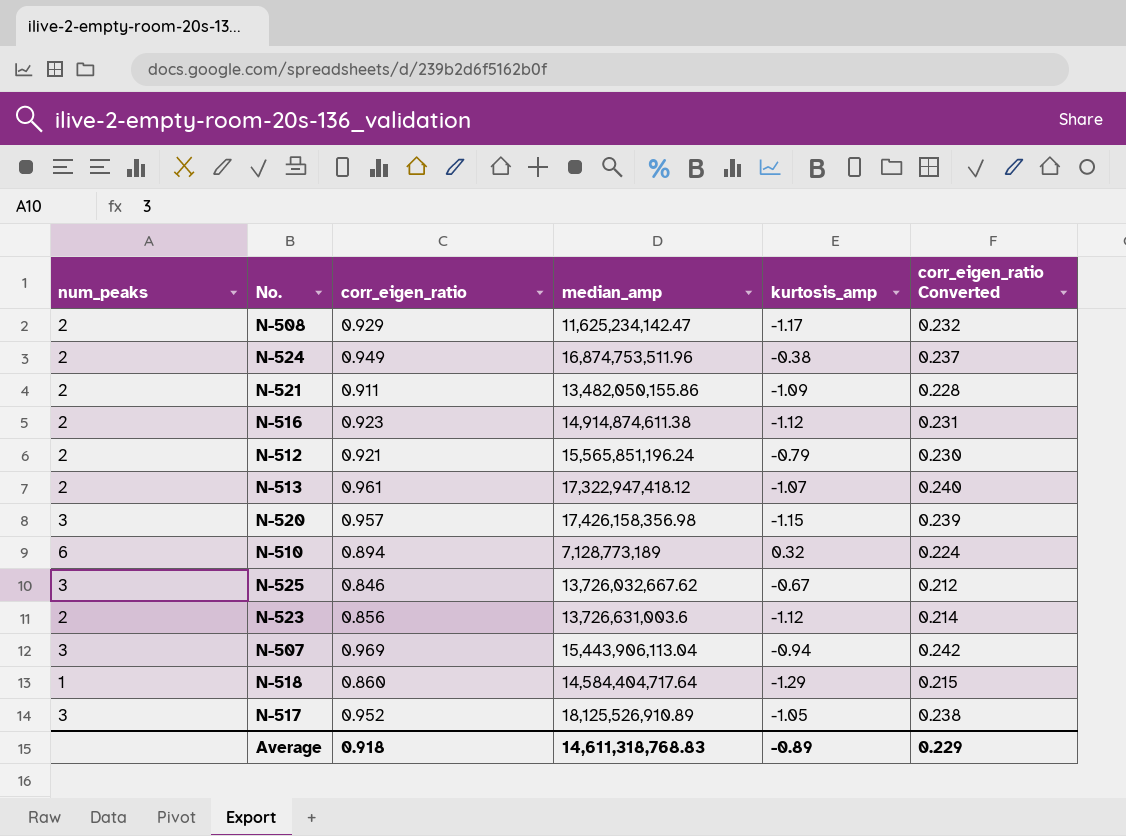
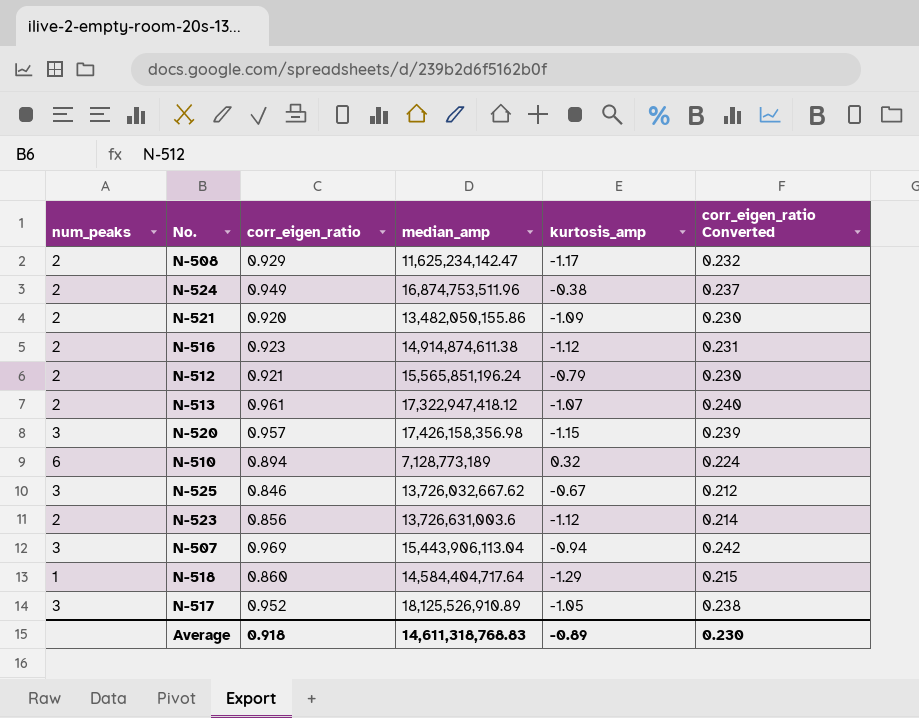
N-521 | corr_eigen_ratio: 0.911 -> 0.920
N-521 | corr_eigen_ratio Converted: 0.228 -> 0.230
Average | corr_eigen_ratio Converted: 0.229 -> 0.230

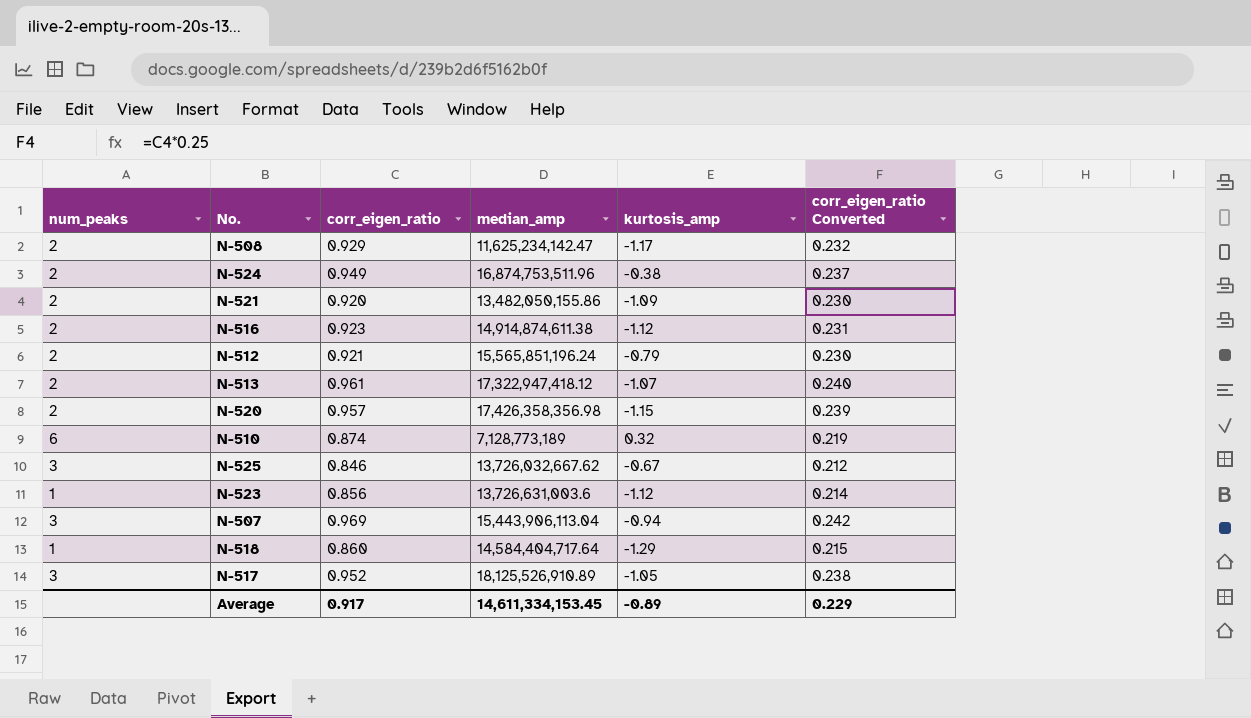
N-520 | num_peaks: 3 -> 2
N-520 | median_amp: 17,426,158,356.98 -> 17,426,358,356.98
N-510 | corr_eigen_ratio: 0.894 -> 0.874
N-510 | corr_eigen_ratio Converted: 0.224 -> 0.219
N-523 | num_peaks: 2 -> 1
Average | corr_eigen_ratio: 0.918 -> 0.917
Average | median_amp: 14,611,318,768.83 -> 14,611,334,153.45
Average | corr_eigen_ratio Converted: 0.230 -> 0.229

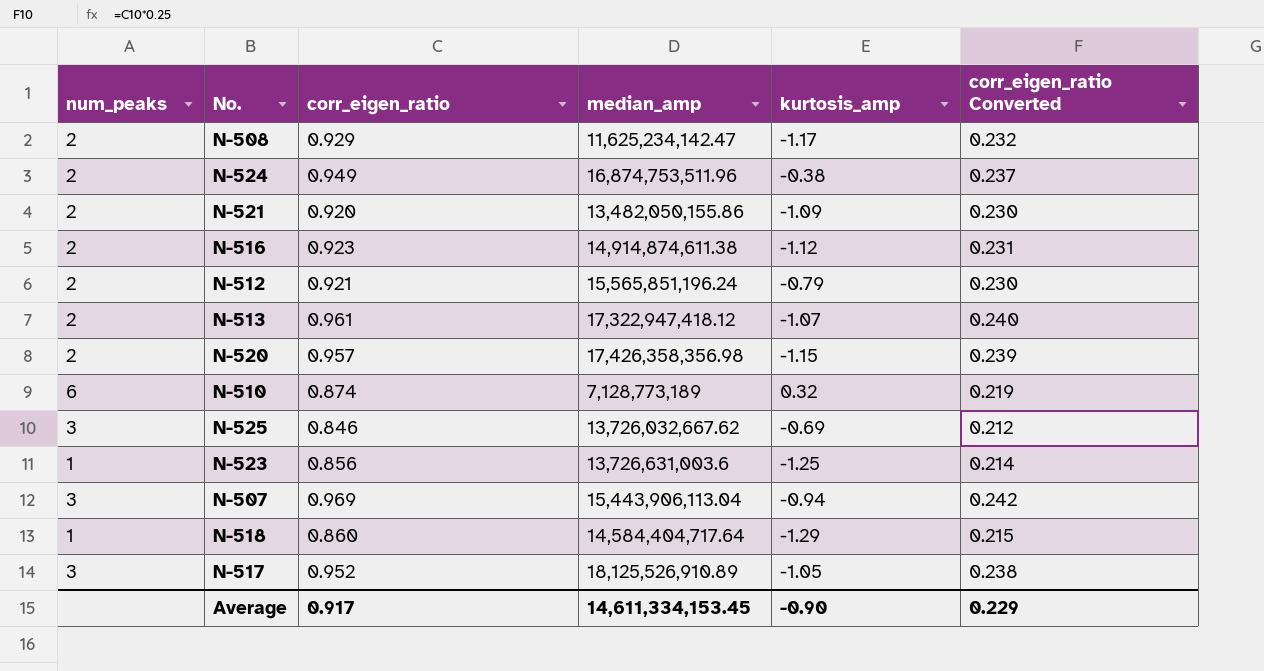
N-525 | kurtosis_amp: -0.67 -> -0.69
N-523 | kurtosis_amp: -1.12 -> -1.25
Average | kurtosis_amp: -0.89 -> -0.90

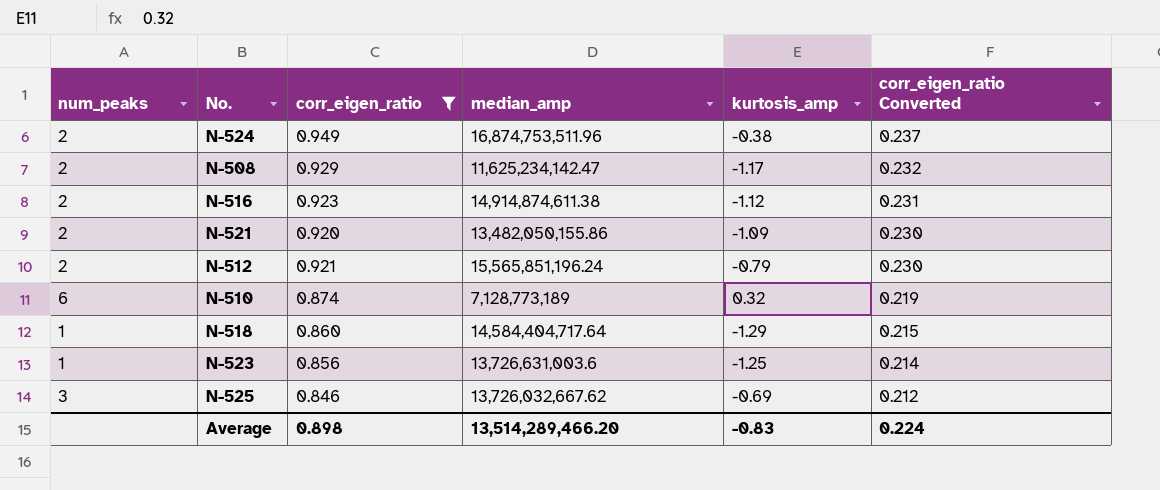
filter: none -> corr_eigen_ratio <= 0.949
row order: none -> corr_eigen_ratio Converted descending
Average | corr_eigen_ratio: 0.917 -> 0.898
Average | median_amp: 14,611,334,153.45 -> 13,514,289,466.20
Average | kurtosis_amp: -0.90 -> -0.83
Average | corr_eigen_ratio Converted: 0.229 -> 0.224

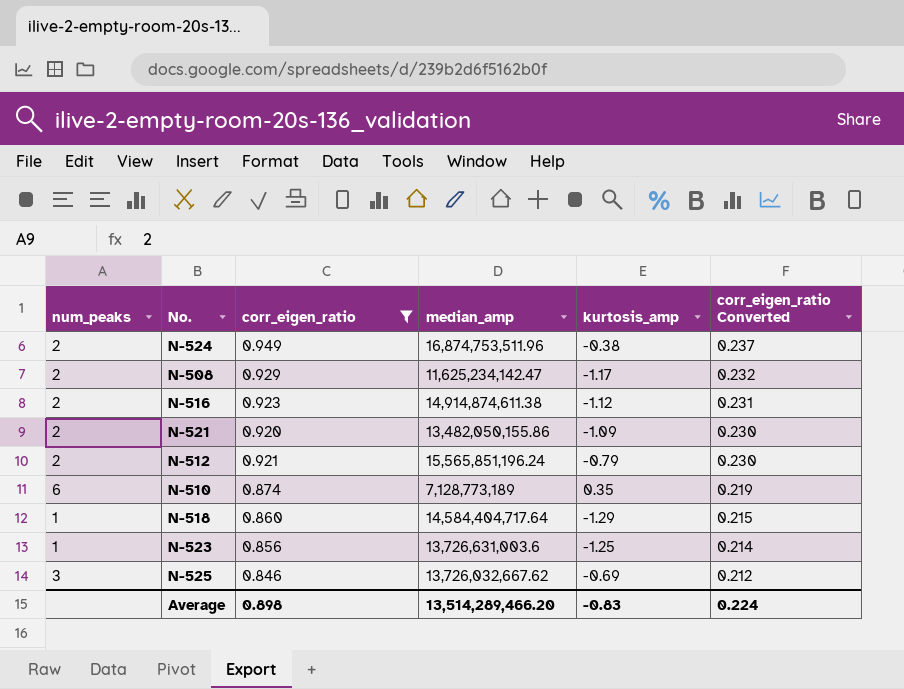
N-510 | kurtosis_amp: 0.32 -> 0.35

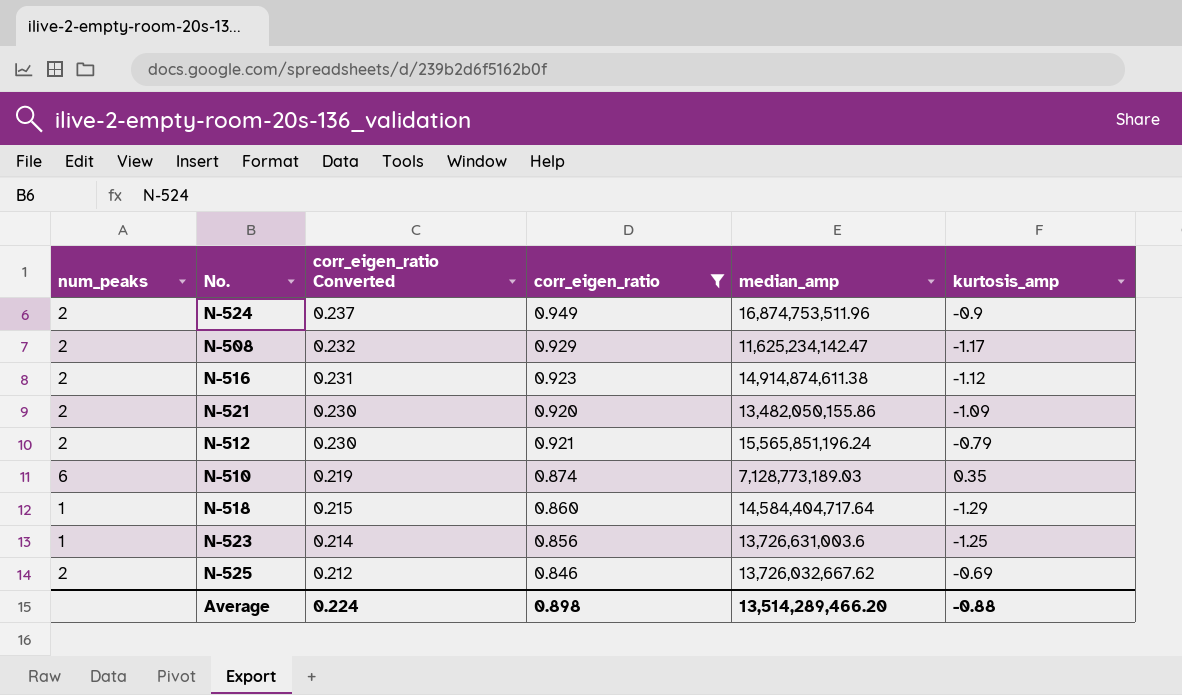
column corr_eigen_ratio Converted | position: 6 -> 3
N-524 | kurtosis_amp: -0.38 -> -0.9
N-510 | median_amp: 7,128,773,189 -> 7,128,773,189.03
N-525 | num_peaks: 3 -> 2
Average | kurtosis_amp: -0.83 -> -0.88

